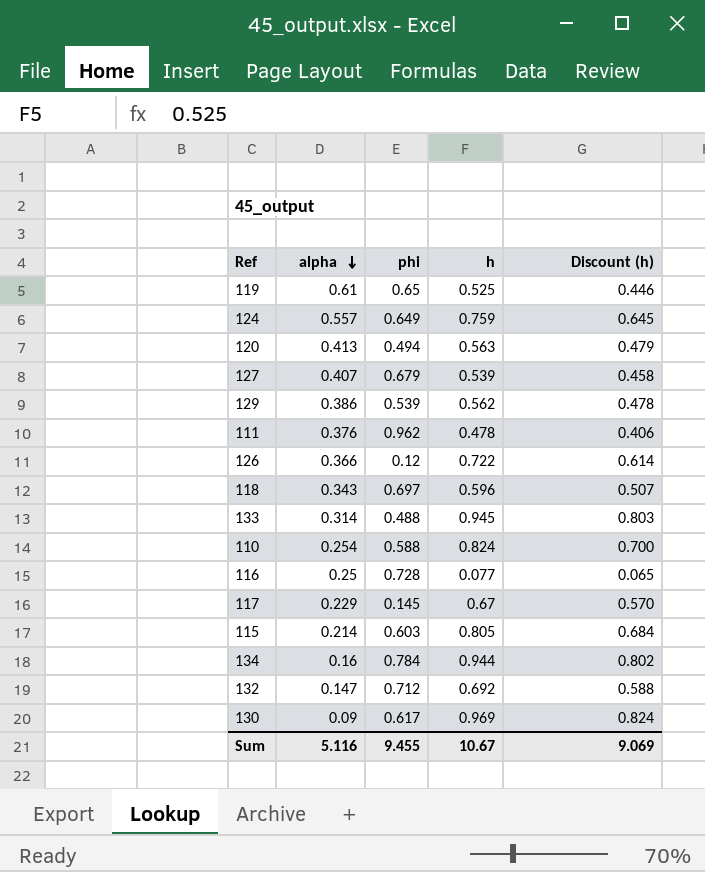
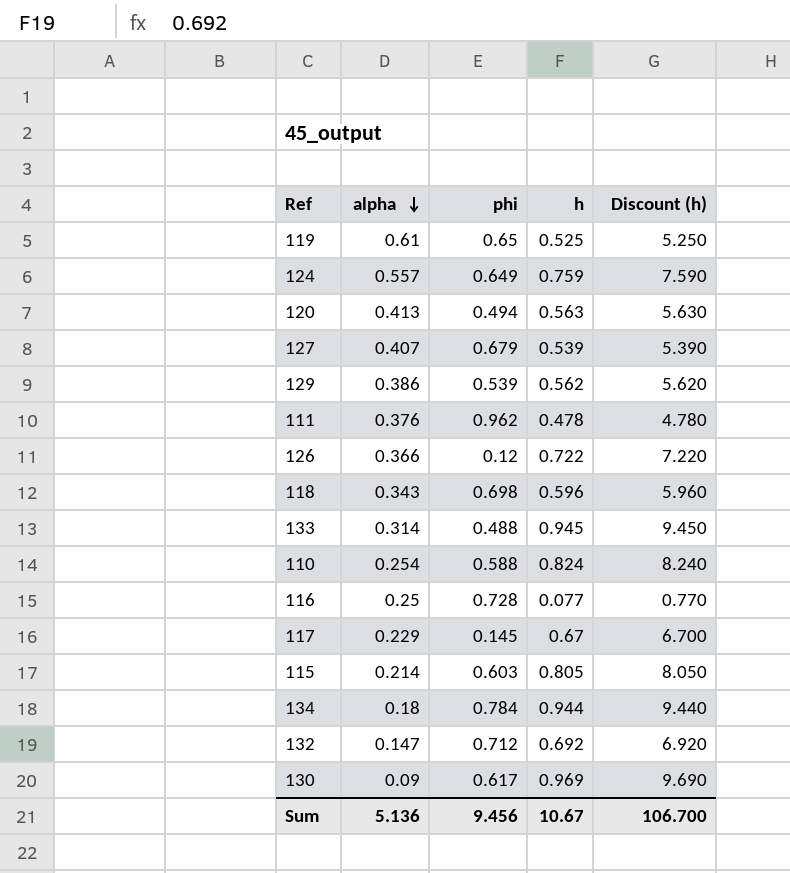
column Discount (h) | formula: [h] * 0.85 -> [h] * 10
118 | phi: 0.697 -> 0.698
134 | alpha: 0.16 -> 0.18
Sum | alpha: 5.116 -> 5.136
Sum | phi: 9.455 -> 9.456
Sum | Discount (h): 9.069 -> 106.700

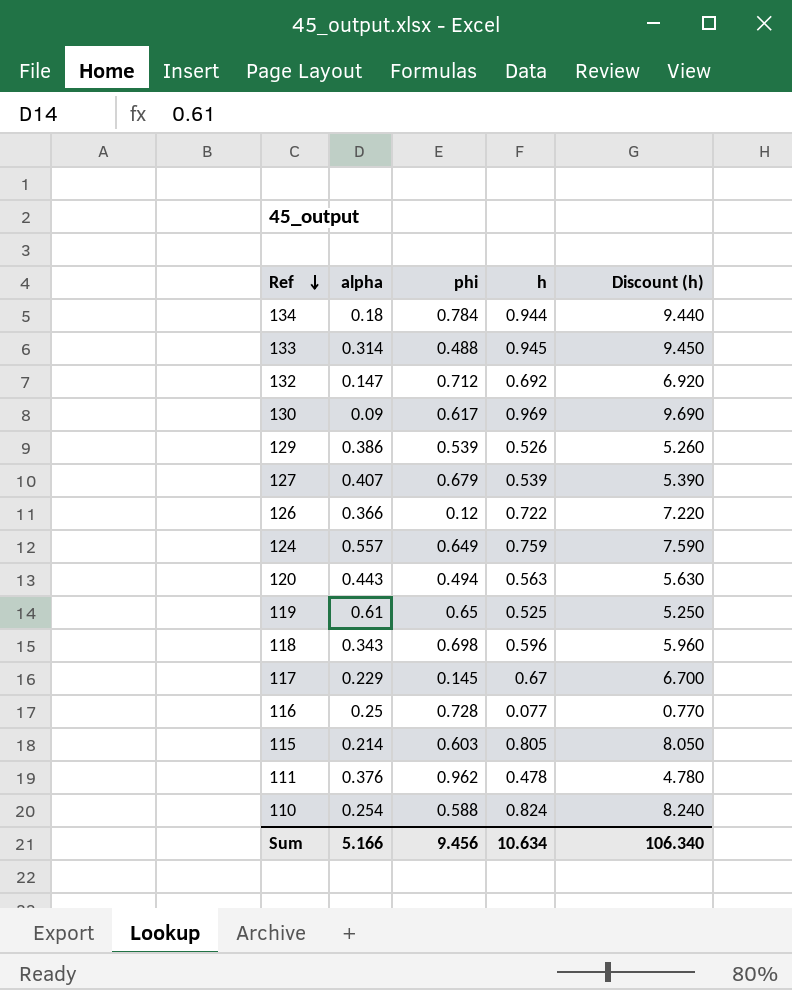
row order: alpha descending -> Ref descending
129 | h: 0.562 -> 0.526
129 | Discount (h): 5.620 -> 5.260
120 | alpha: 0.413 -> 0.443
Sum | alpha: 5.136 -> 5.166
Sum | h: 10.67 -> 10.634
Sum | Discount (h): 106.700 -> 106.340

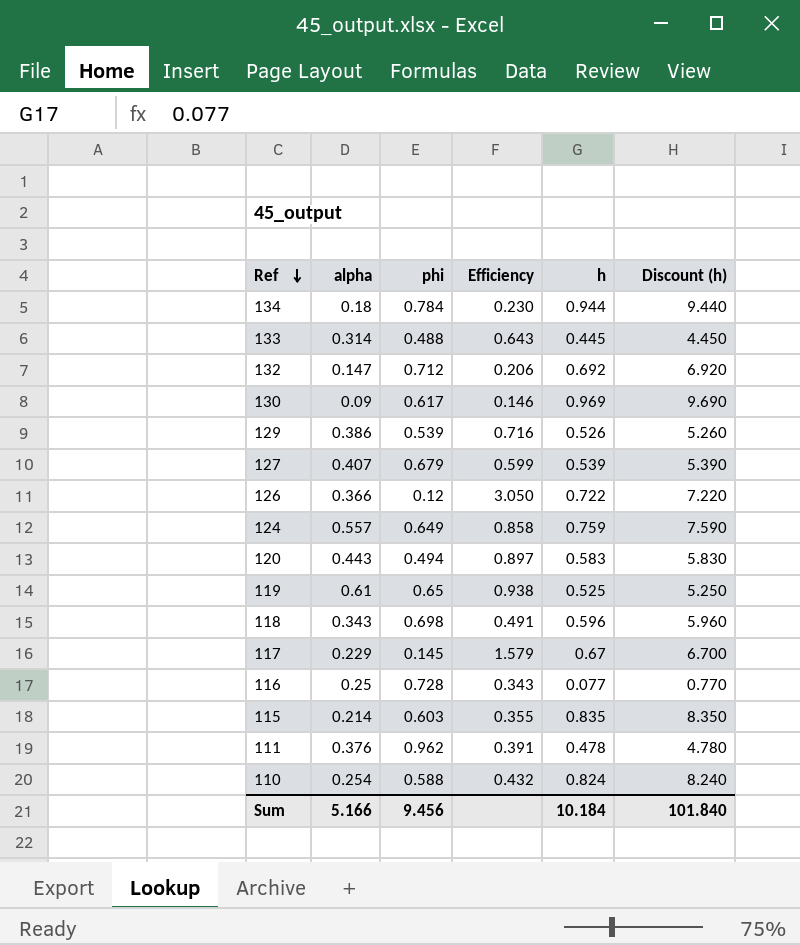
column Efficiency | formula: none -> [alpha] / [phi]
133 | h: 0.945 -> 0.445
133 | Discount (h): 9.450 -> 4.450
120 | h: 0.563 -> 0.583
120 | Discount (h): 5.630 -> 5.830
115 | h: 0.805 -> 0.835
115 | Discount (h): 8.050 -> 8.350
Sum | h: 10.634 -> 10.184
Sum | Discount (h): 106.340 -> 101.840

